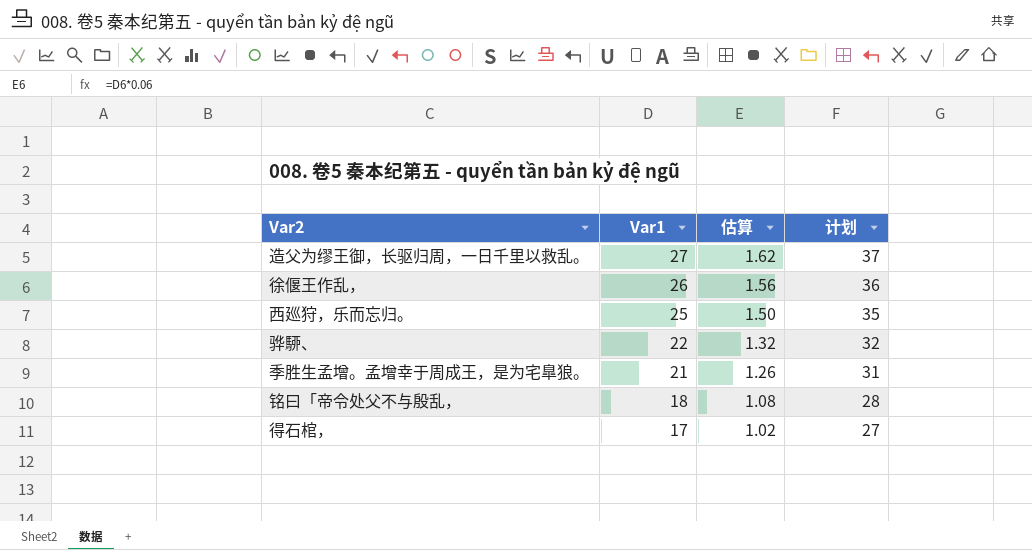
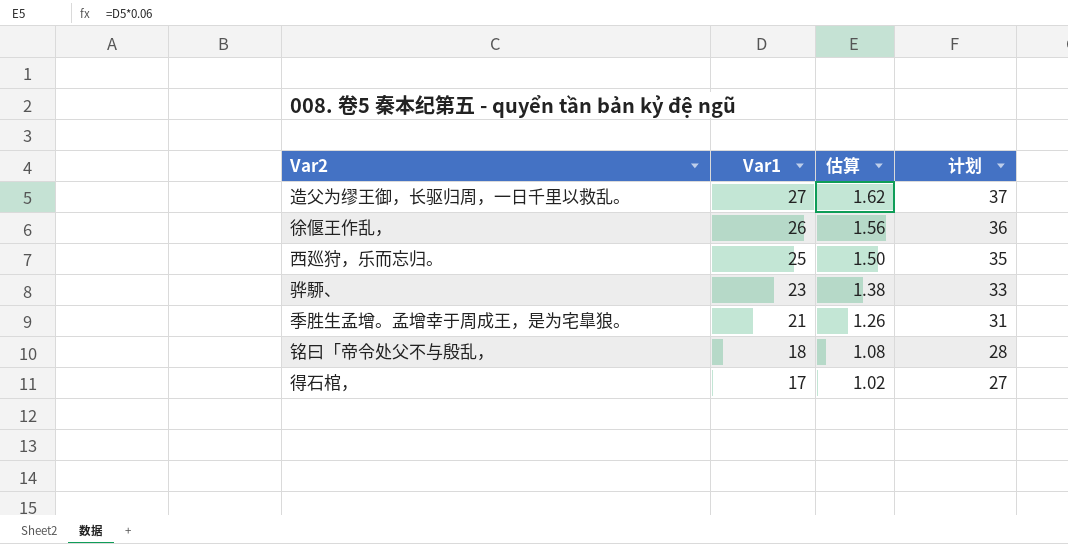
骅駵、 | Var1: 22 -> 23
骅駵、 | 估算: 1.32 -> 1.38
骅駵、 | 计划: 32 -> 33

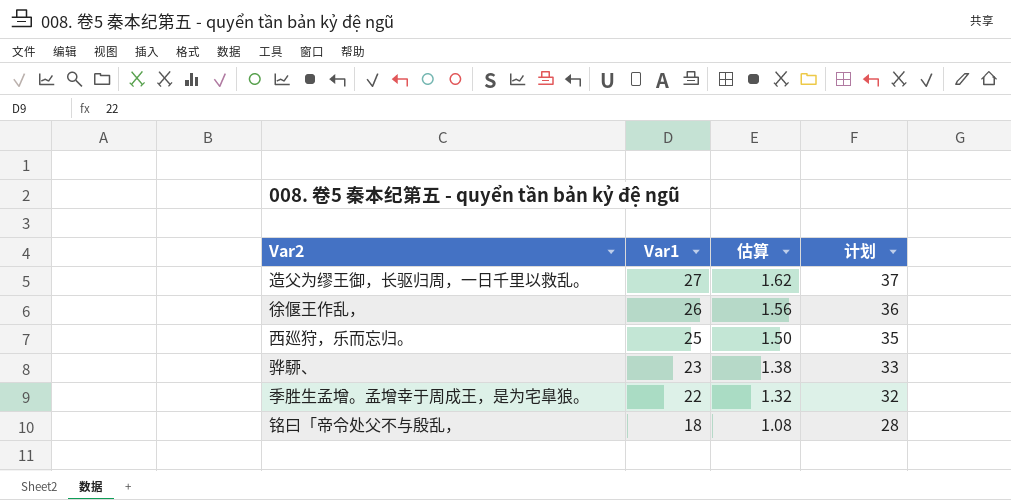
row 得石棺，: 17 | 1.02 | 27 -> none
季胜生孟增。孟增幸于周成王，是为宅臯狼。 | Var1: 21 -> 22
季胜生孟增。孟增幸于周成王，是为宅臯狼。 | 估算: 1.26 -> 1.32
季胜生孟增。孟增幸于周成王，是为宅臯狼。 | 计划: 31 -> 32

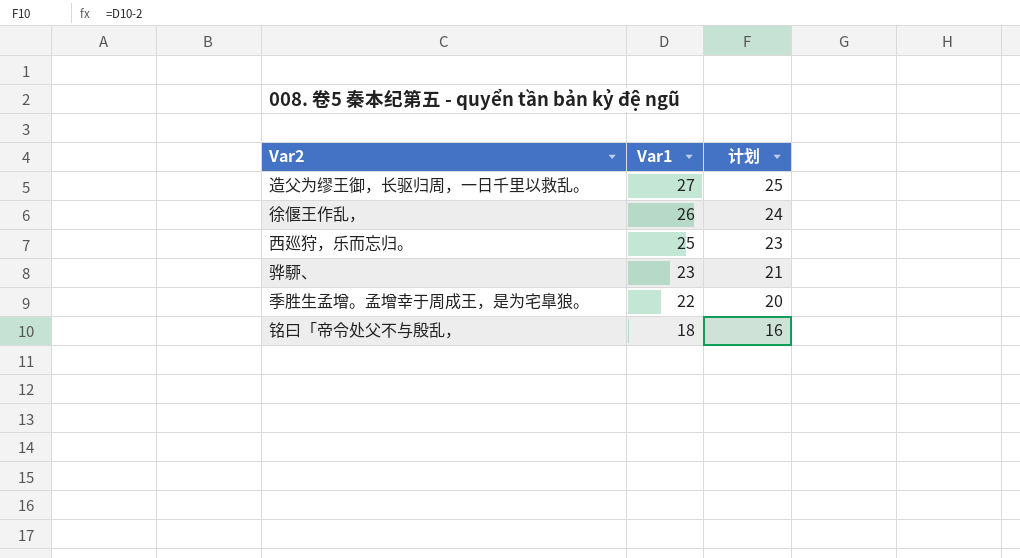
column 估算 | formula: [Var1] * 0.06 -> none
column 计划 | formula: [Var1] + 10 -> [Var1] - 2

